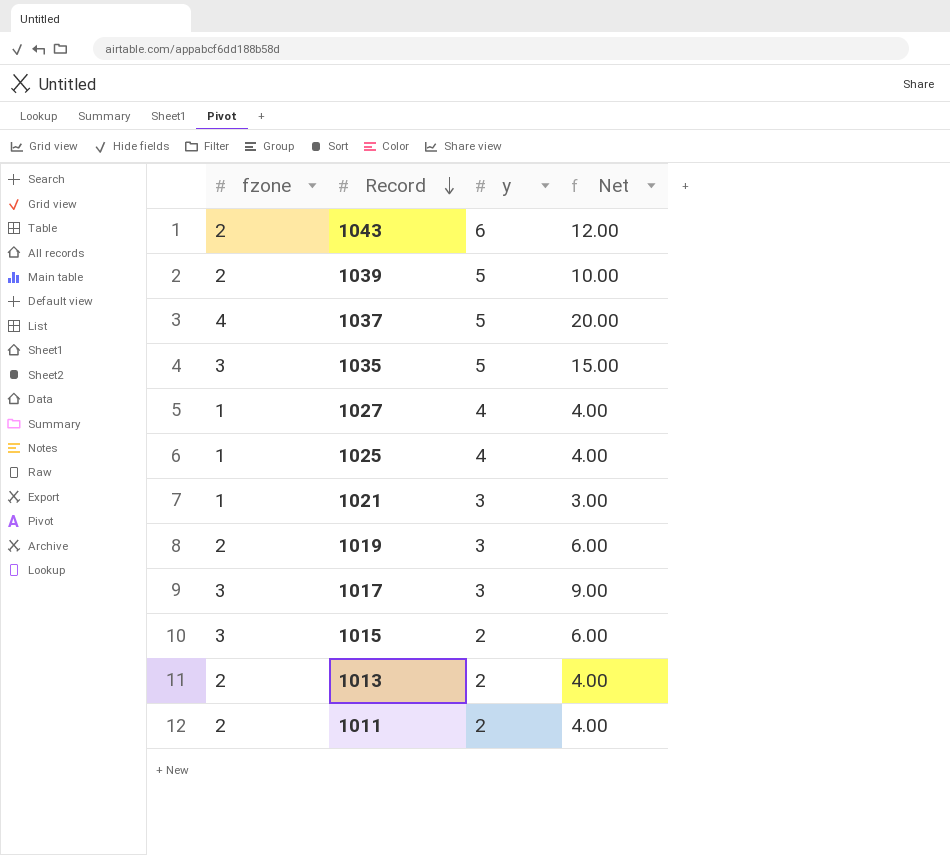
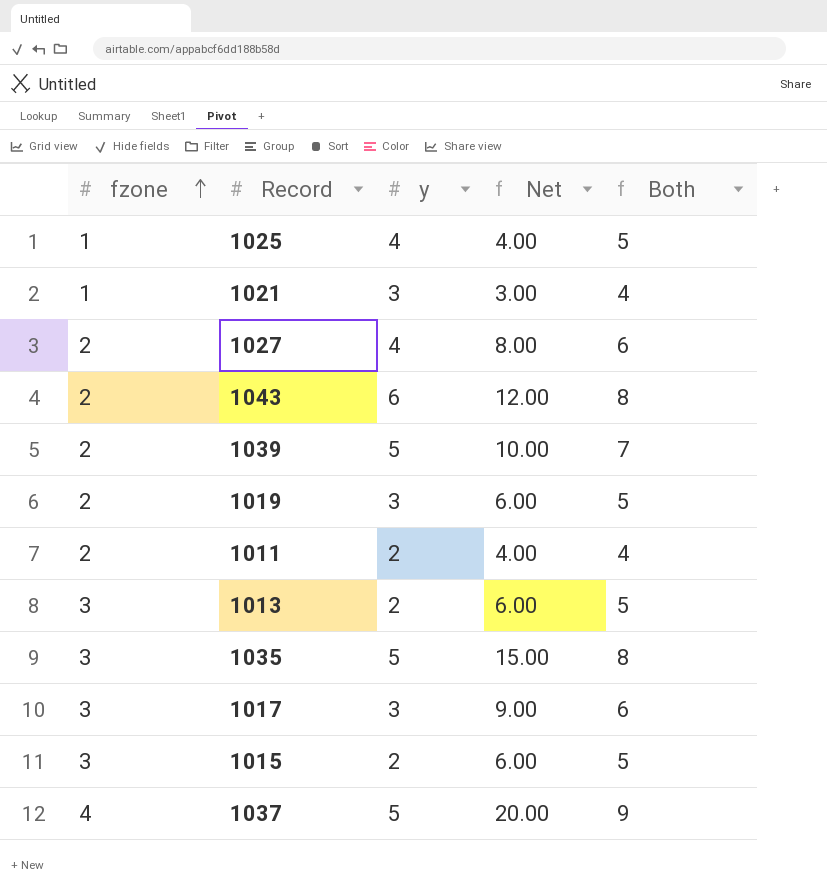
row order: Record descending -> fzone ascending
column Both | formula: none -> [fzone] + [y]
1027 | fzone: 1 -> 2
1027 | Net: 4.00 -> 8.00
1013 | fzone: 2 -> 3
1013 | Net: 4.00 -> 6.00

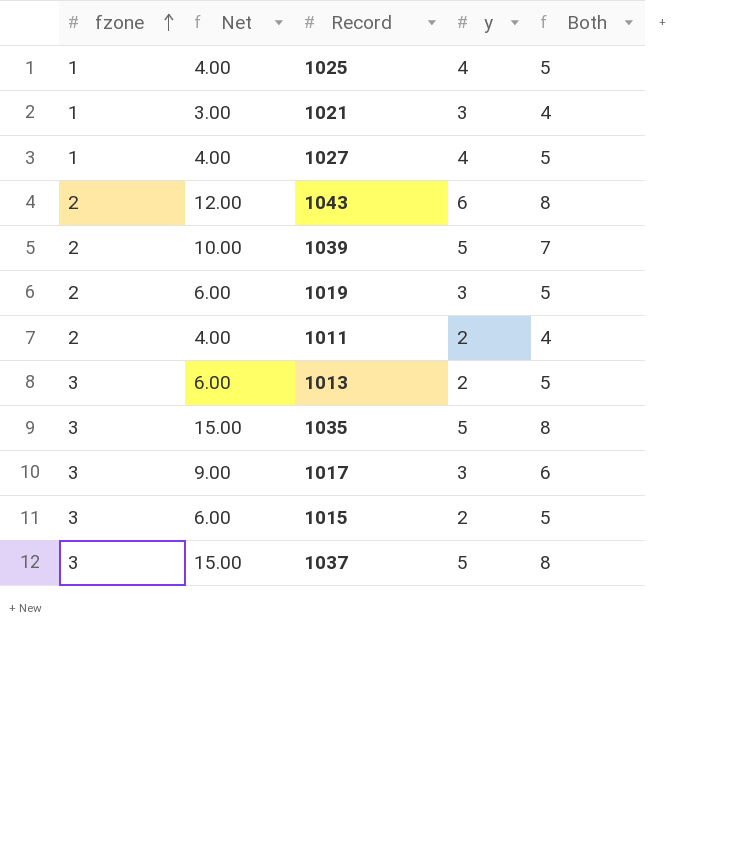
column Net | position: 4 -> 2
1027 | fzone: 2 -> 1
1027 | Net: 8.00 -> 4.00
1027 | Both: 6 -> 5
1037 | fzone: 4 -> 3
1037 | Net: 20.00 -> 15.00
1037 | Both: 9 -> 8

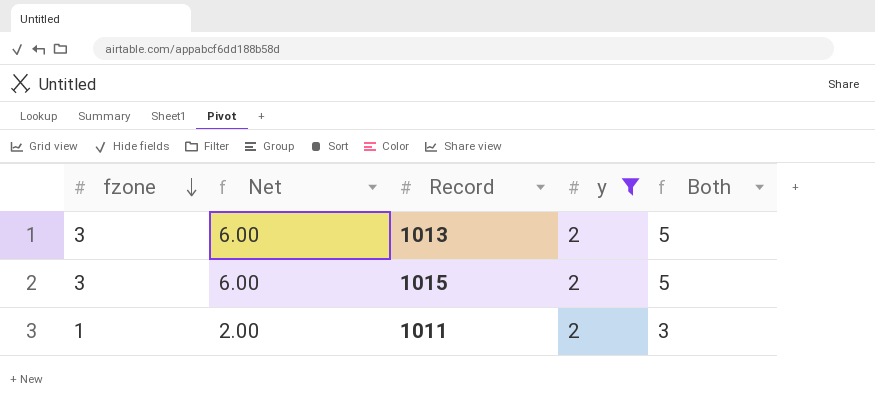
filter: none -> y = 2
row order: fzone ascending -> fzone descending
1011 | fzone: 2 -> 1
1011 | Net: 4.00 -> 2.00
1011 | Both: 4 -> 3

